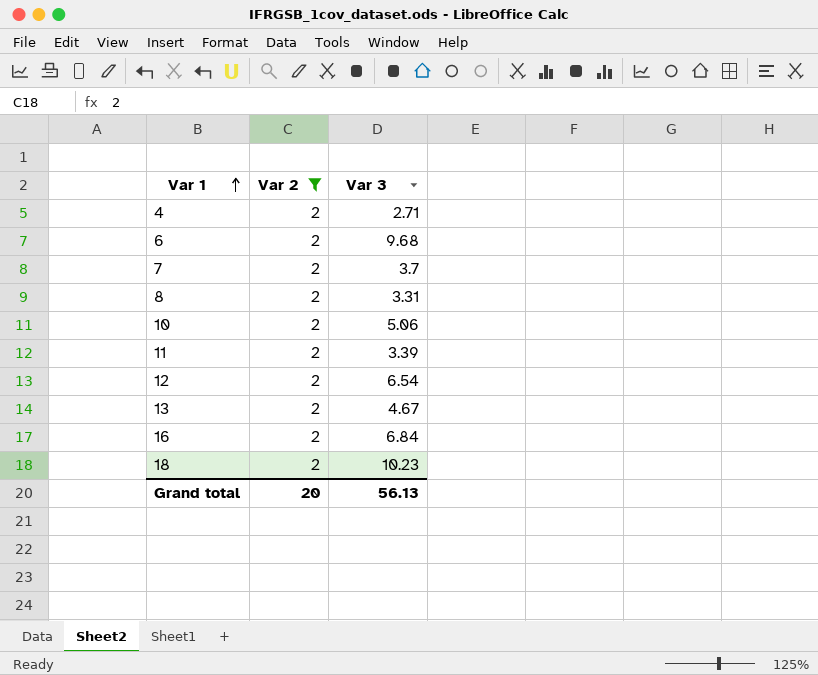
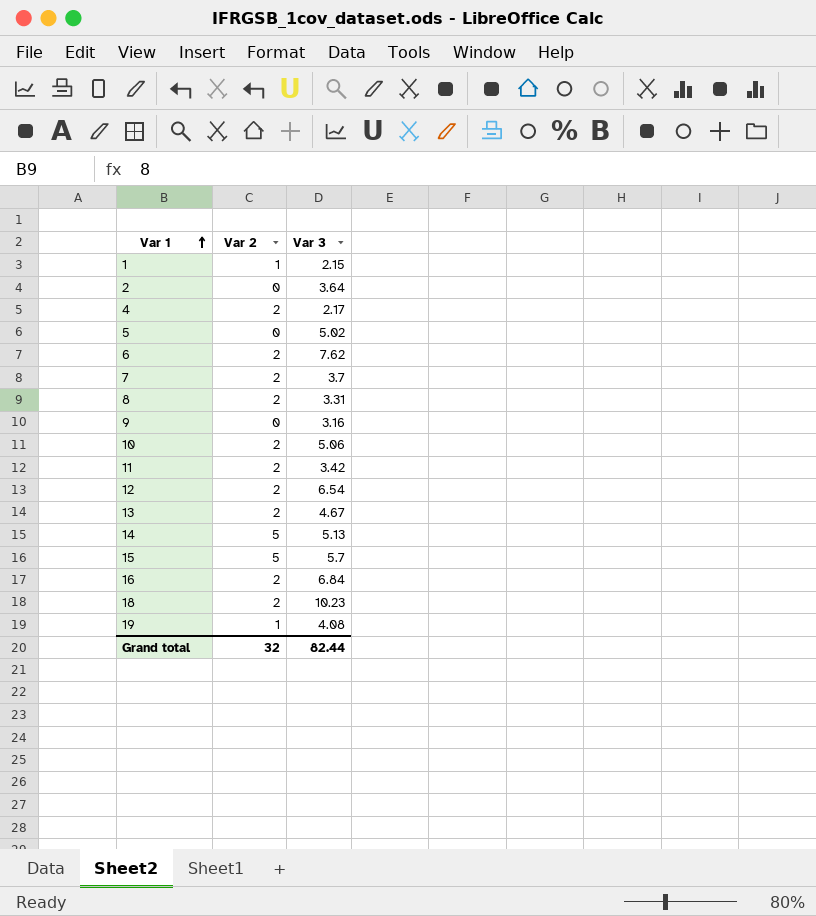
filter: Var 2 = 2 -> none
4 | Var 3: 2.71 -> 2.17
6 | Var 3: 9.68 -> 7.62
11 | Var 3: 3.39 -> 3.42
Grand total | Var 2: 20 -> 32
Grand total | Var 3: 56.13 -> 82.44

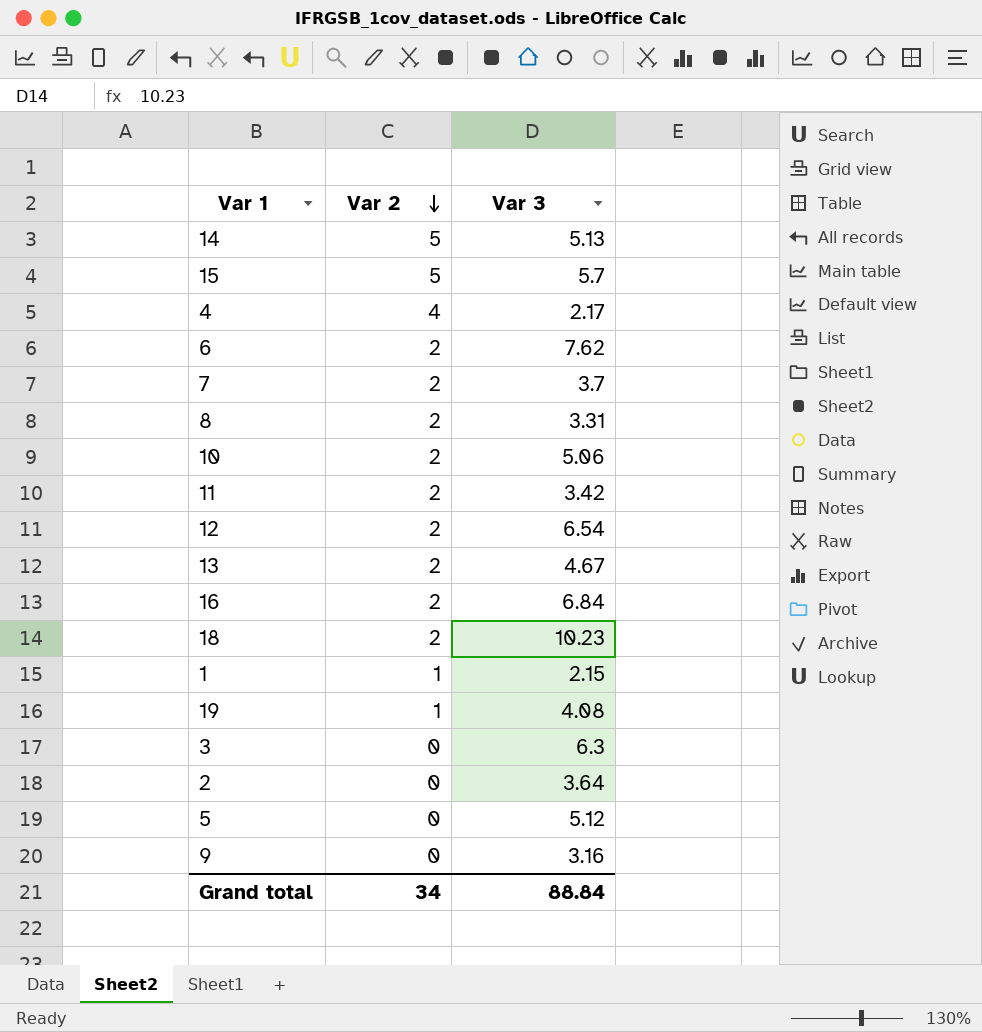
row order: Var 1 ascending -> Var 2 descending
4 | Var 2: 2 -> 4
row 3: none -> 0 | 6.3
5 | Var 3: 5.02 -> 5.12
Grand total | Var 2: 32 -> 34
Grand total | Var 3: 82.44 -> 88.84

